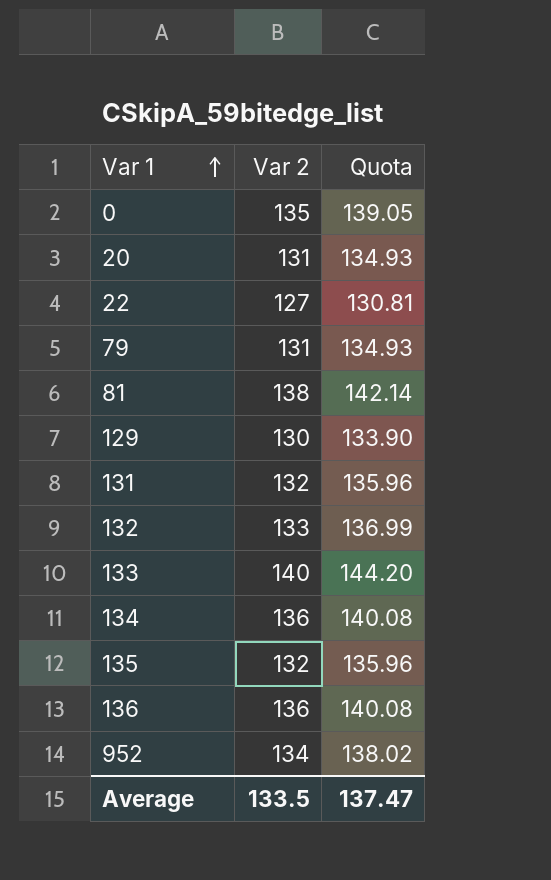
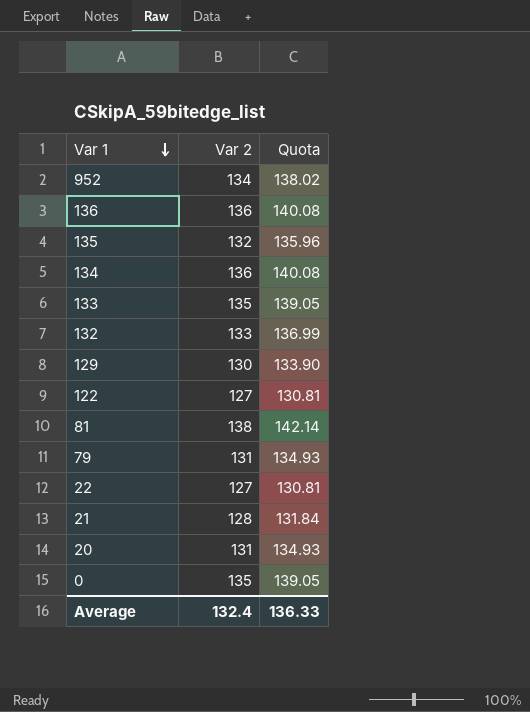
row order: Var 1 ascending -> Var 1 descending
row 131: 132 | 135.96 -> none
133 | Var 2: 140 -> 135
133 | Quota: 144.20 -> 139.05
row 122: none -> 127 | 130.81
row 21: none -> 128 | 131.84
Average | Var 2: 133.5 -> 132.4
Average | Quota: 137.47 -> 136.33

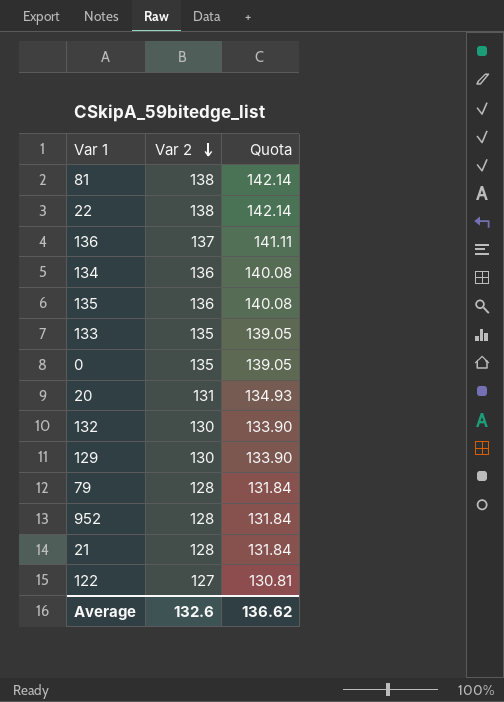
row order: Var 1 descending -> Var 2 descending
22 | Var 2: 127 -> 138
22 | Quota: 130.81 -> 142.14
136 | Var 2: 136 -> 137
136 | Quota: 140.08 -> 141.11
135 | Var 2: 132 -> 136
135 | Quota: 135.96 -> 140.08
132 | Var 2: 133 -> 130
132 | Quota: 136.99 -> 133.90
79 | Var 2: 131 -> 128
79 | Quota: 134.93 -> 131.84
952 | Var 2: 134 -> 128
952 | Quota: 138.02 -> 131.84
Average | Var 2: 132.4 -> 132.6
Average | Quota: 136.33 -> 136.62

